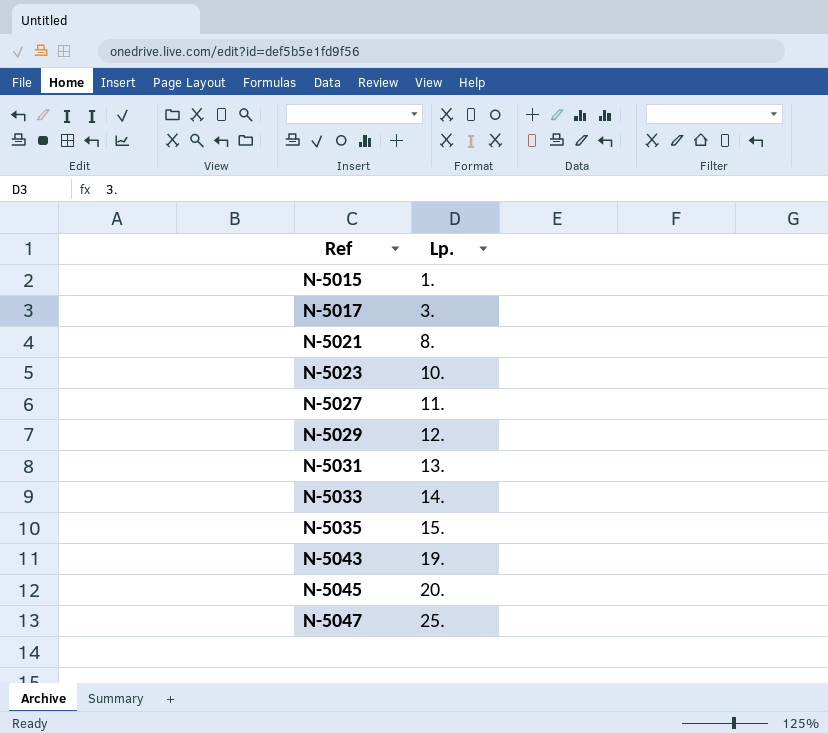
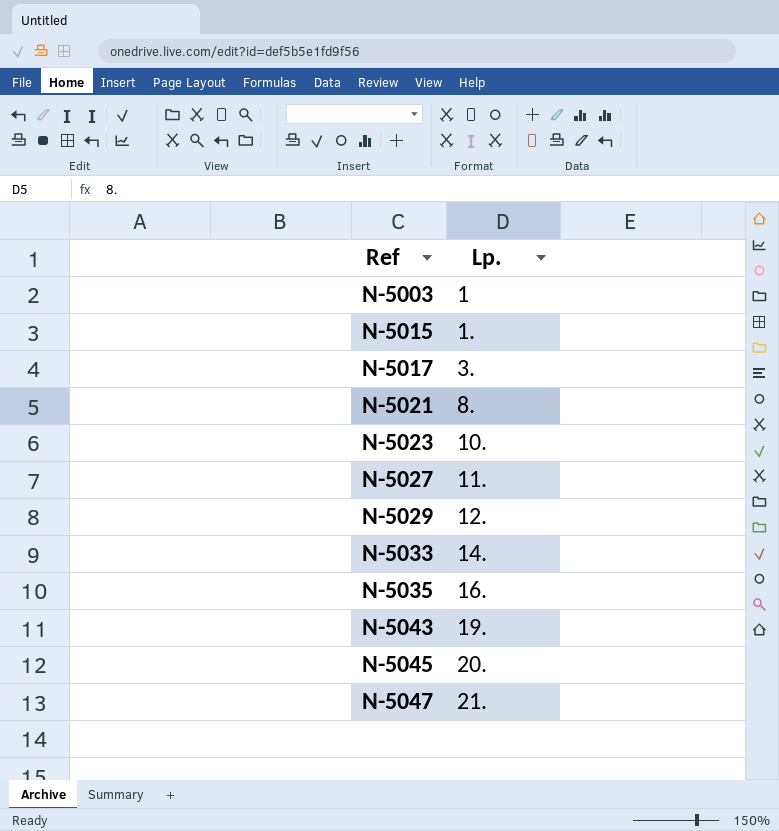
row N-5031: 13. -> none
row N-5003: none -> 1
N-5035 | Lp.: 15. -> 16.
N-5047 | Lp.: 25. -> 21.

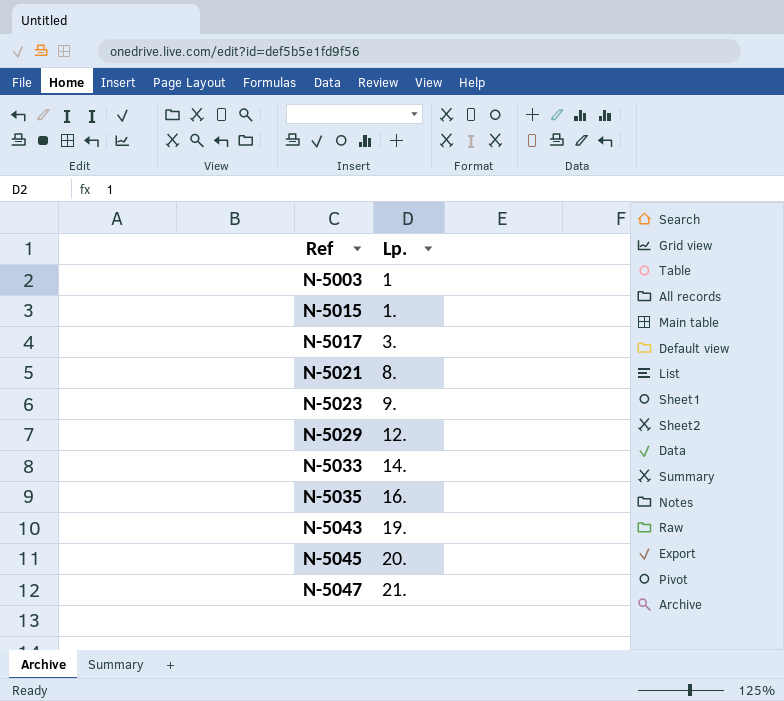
row N-5027: 11. -> none
N-5023 | Lp.: 10. -> 9.

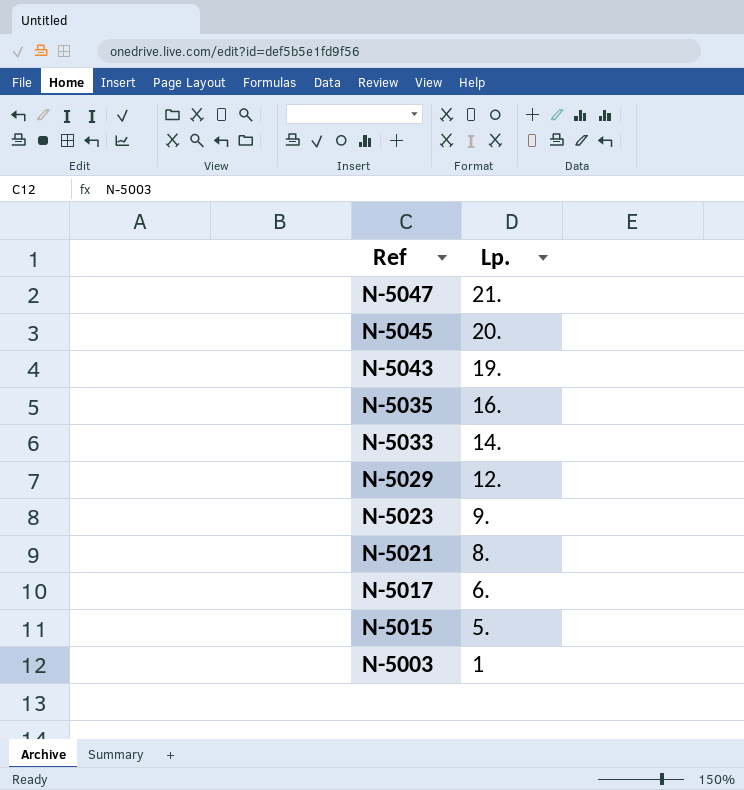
row order: Ref ascending -> Ref descending
N-5017 | Lp.: 3. -> 6.
N-5015 | Lp.: 1. -> 5.

